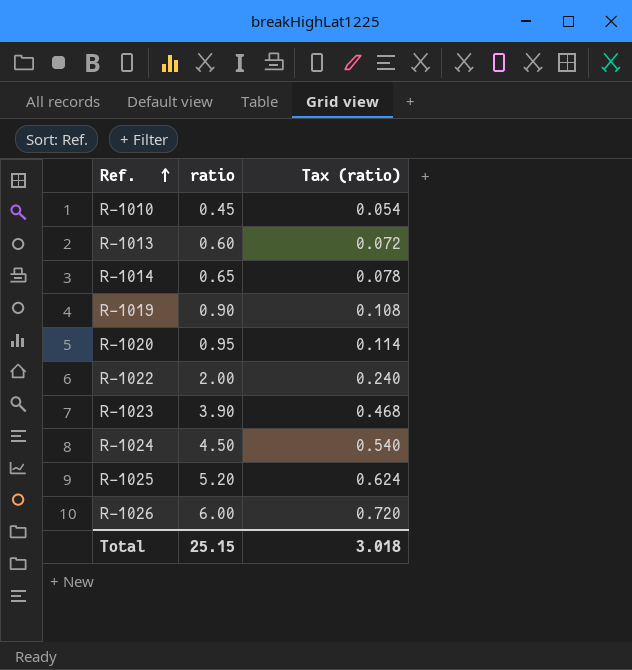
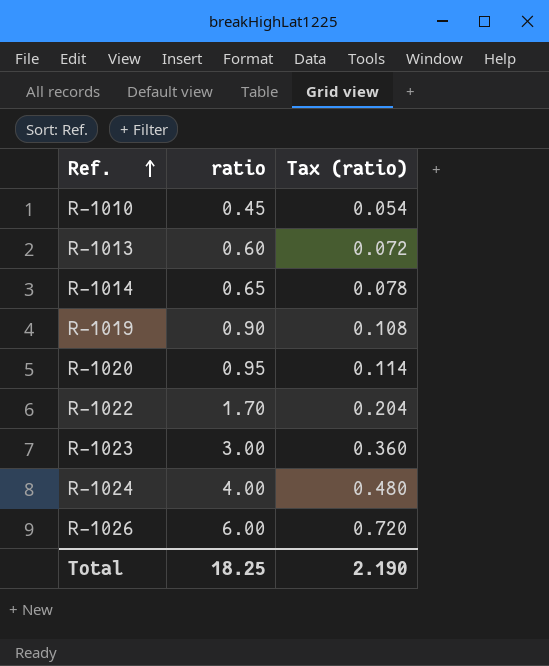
row R-1025: 5.20 | 0.624 -> none
R-1022 | ratio: 2.00 -> 1.70
R-1022 | Tax (ratio): 0.240 -> 0.204
R-1023 | ratio: 3.90 -> 3.00
R-1023 | Tax (ratio): 0.468 -> 0.360
R-1024 | ratio: 4.50 -> 4.00
R-1024 | Tax (ratio): 0.540 -> 0.480
Total | ratio: 25.15 -> 18.25
Total | Tax (ratio): 3.018 -> 2.190

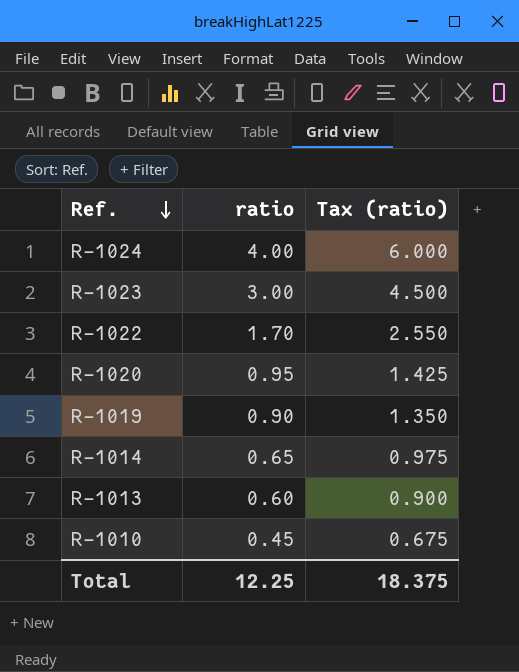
row order: Ref. ascending -> Ref. descending
column Tax (ratio) | formula: [ratio] * 0.12 -> [ratio] * 1.5
row R-1026: 6.00 | 0.720 -> none
Total | ratio: 18.25 -> 12.25
Total | Tax (ratio): 2.190 -> 18.375

